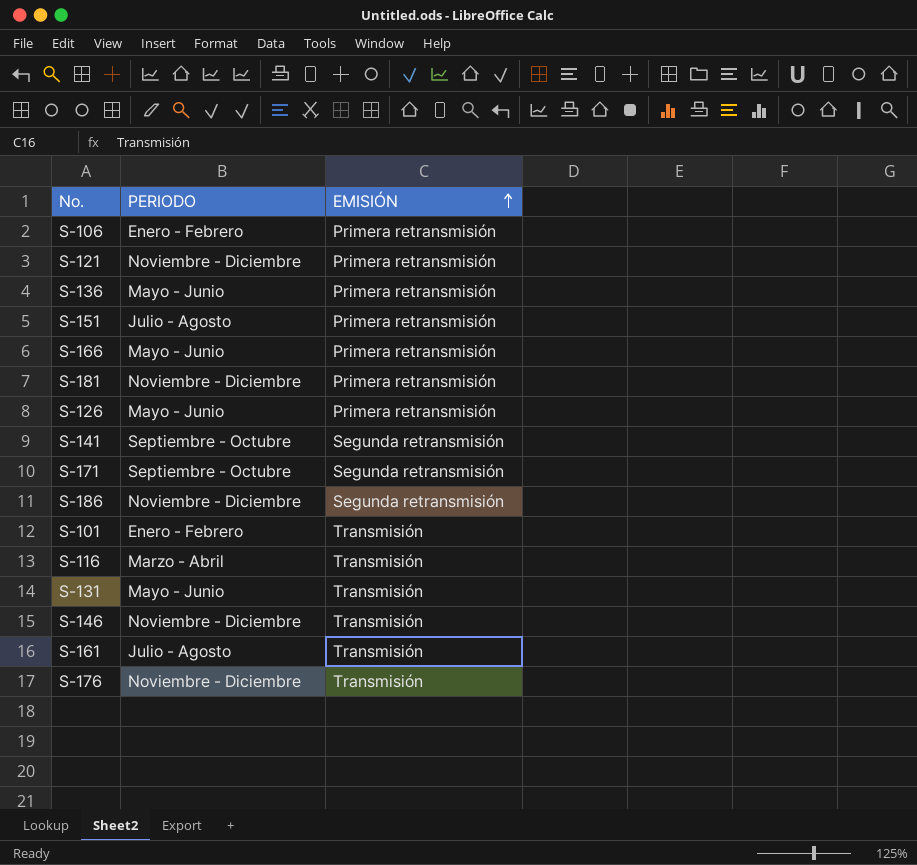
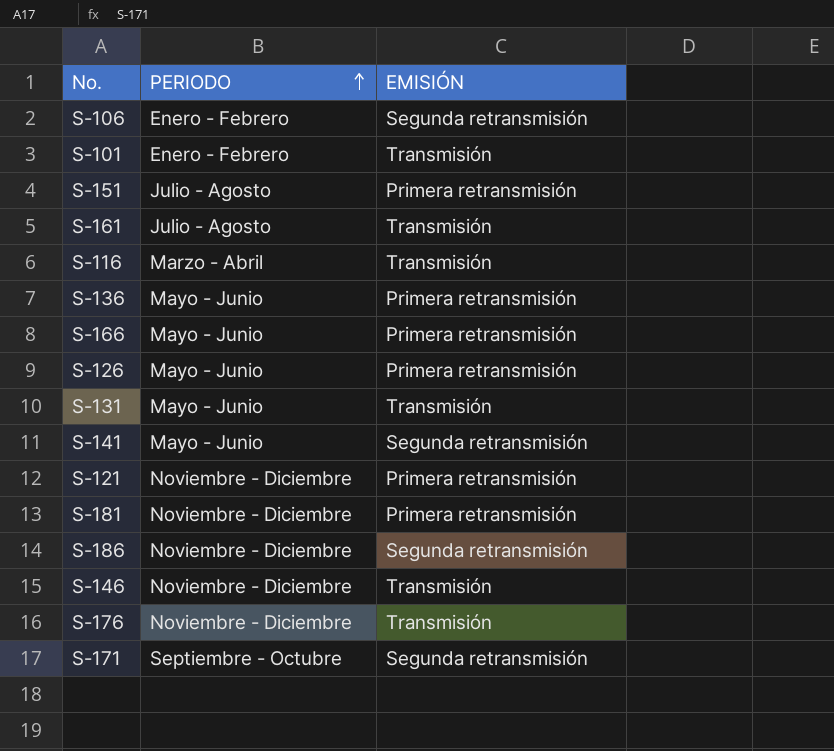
row order: EMISIÓN ascending -> PERIODO ascending
S-106 | EMISIÓN: Primera retransmisión -> Segunda retransmisión
S-141 | PERIODO: Septiembre - Octubre -> Mayo - Junio

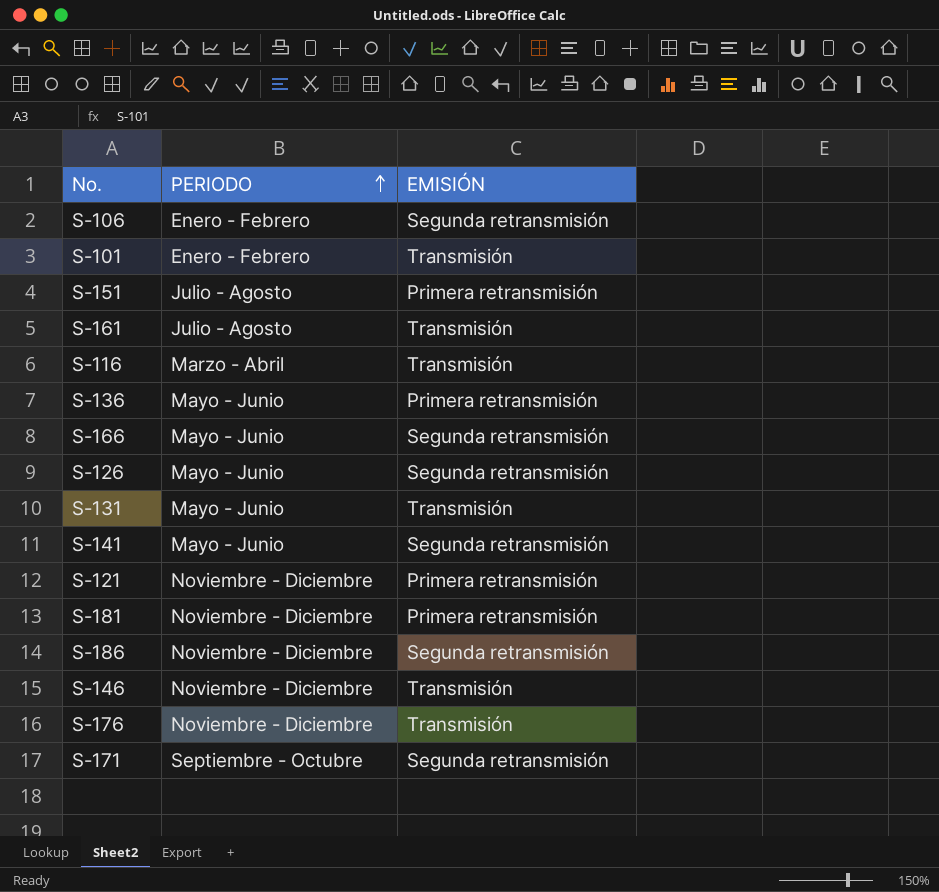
S-166 | EMISIÓN: Primera retransmisión -> Segunda retransmisión
S-126 | EMISIÓN: Primera retransmisión -> Segunda retransmisión

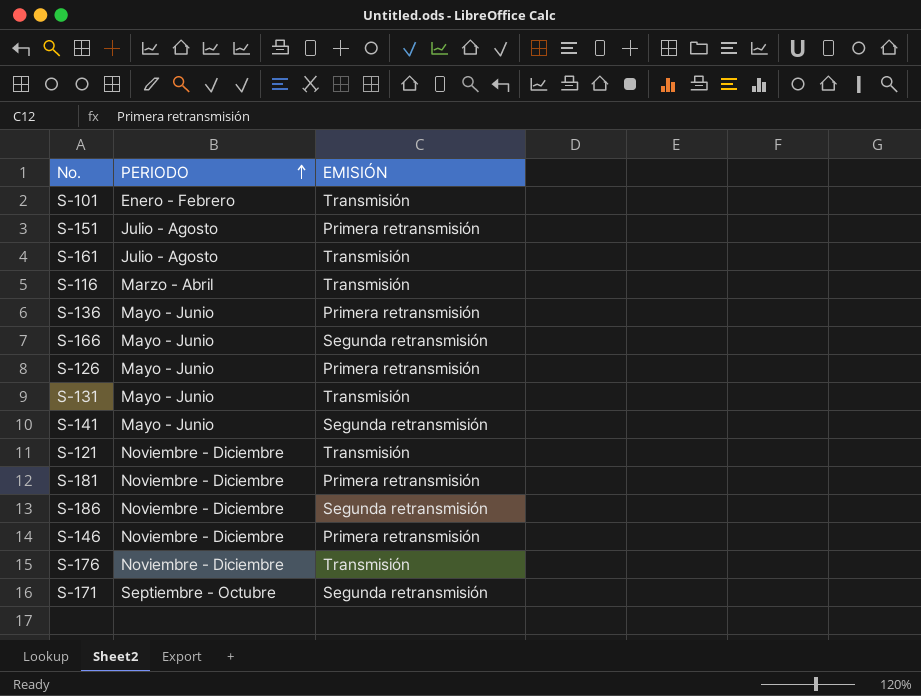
row S-106: Enero - Febrero | Segunda retransmisión -> none
S-126 | EMISIÓN: Segunda retransmisión -> Primera retransmisión
S-121 | EMISIÓN: Primera retransmisión -> Transmisión
S-146 | EMISIÓN: Transmisión -> Primera retransmisión

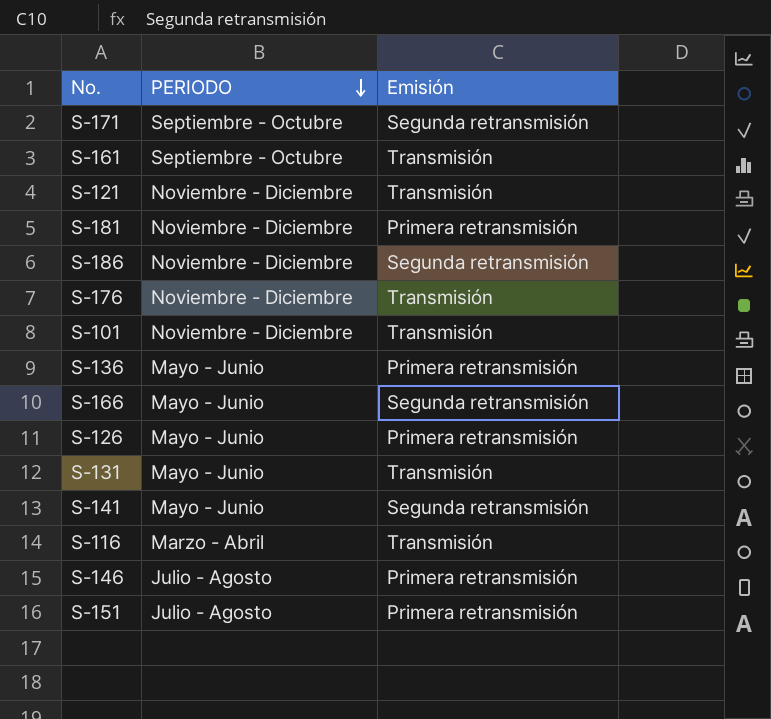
row order: PERIODO ascending -> PERIODO descending
column name: EMISIÓN -> Emisión
S-161 | PERIODO: Julio - Agosto -> Septiembre - Octubre
S-101 | PERIODO: Enero - Febrero -> Noviembre - Diciembre
S-146 | PERIODO: Noviembre - Diciembre -> Julio - Agosto

